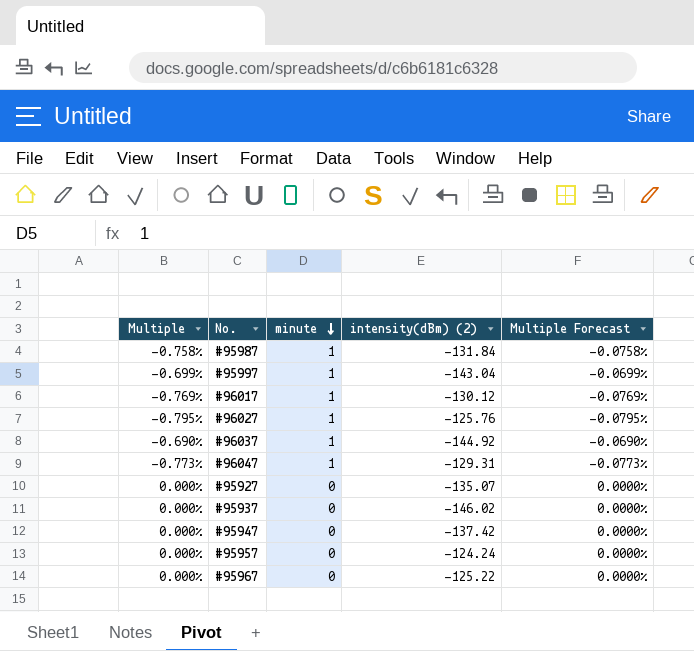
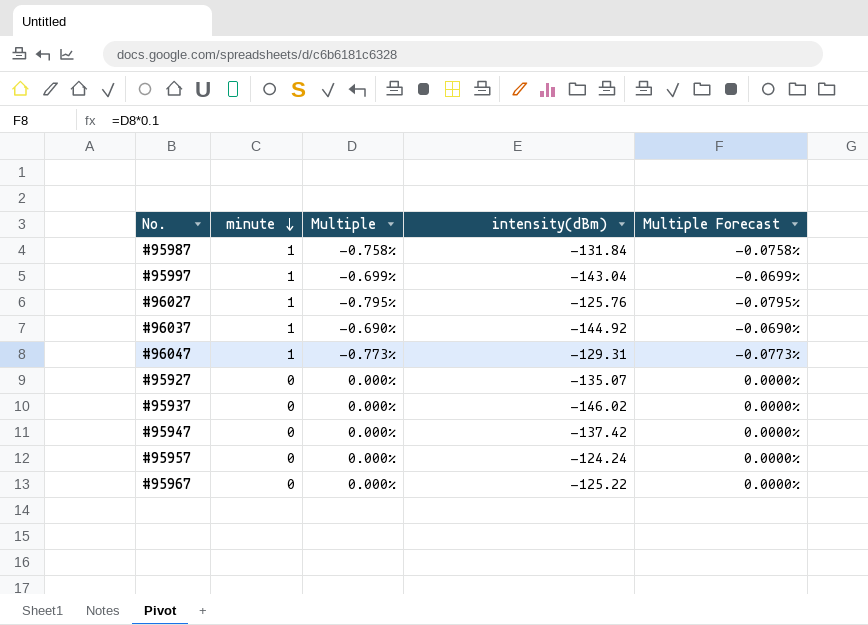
column Multiple | position: 1 -> 3
column name: intensity(dBm) (2) -> intensity(dBm)
row #96017: -0.769% | 1 | -130.12 | -0.0769% -> none

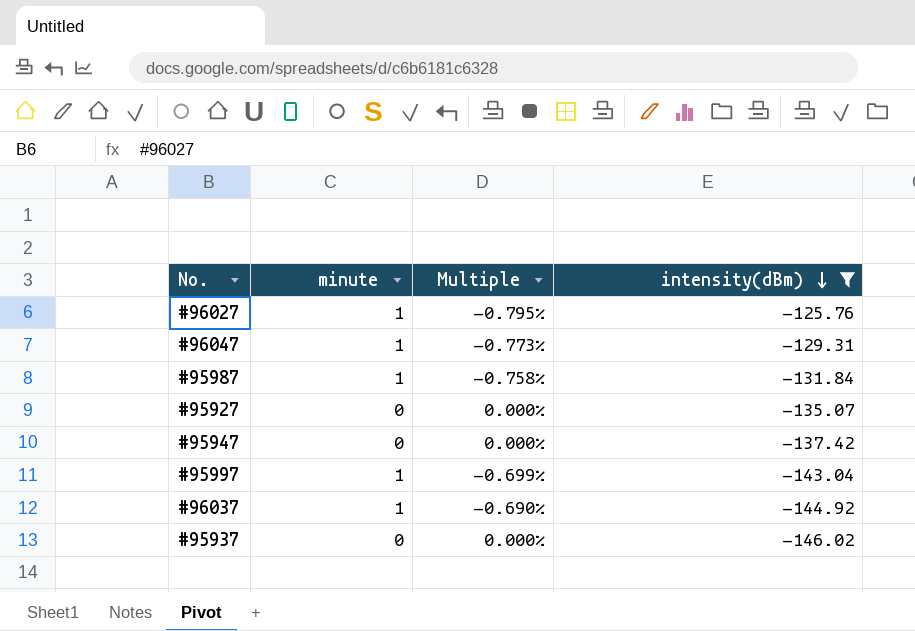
filter: none -> intensity(dBm) <= -125.76
row order: minute descending -> intensity(dBm) descending
column Multiple Forecast | formula: [Multiple] * 0.1 -> none

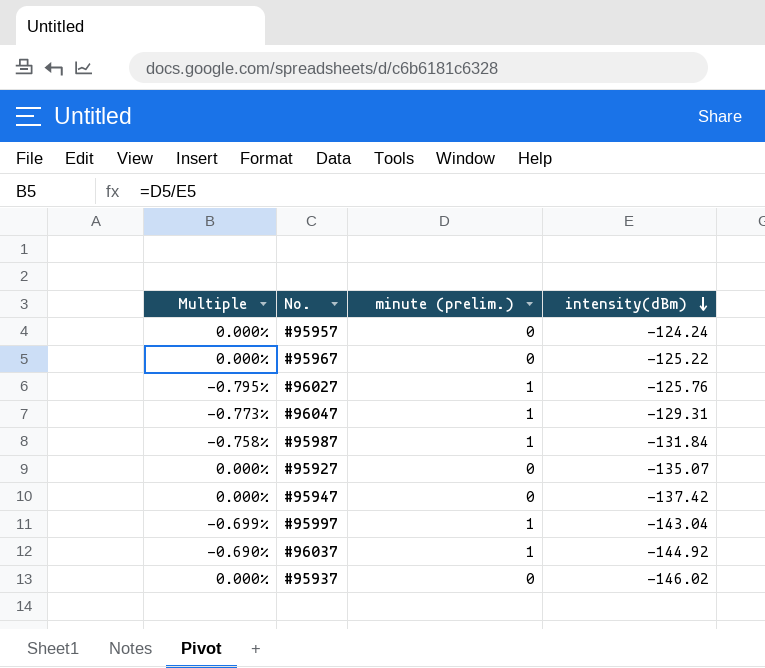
filter: intensity(dBm) <= -125.76 -> none
column Multiple | position: 3 -> 1
column name: minute -> minute (prelim.)

